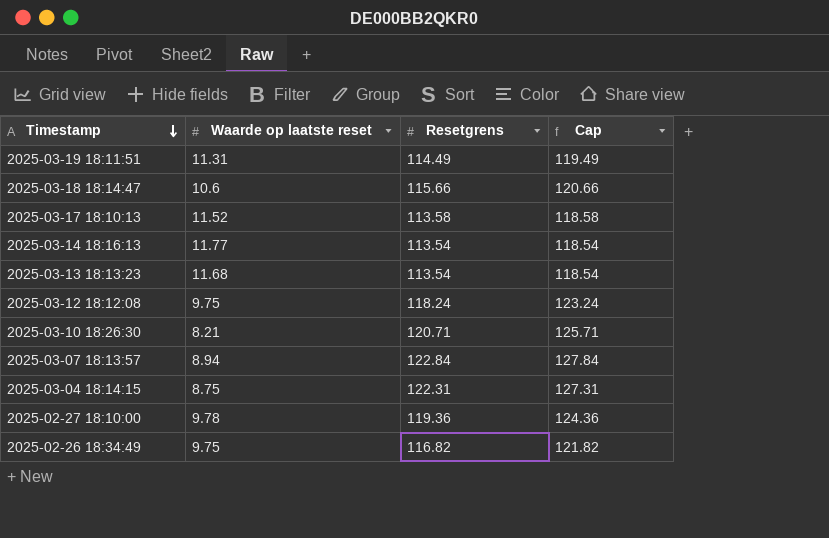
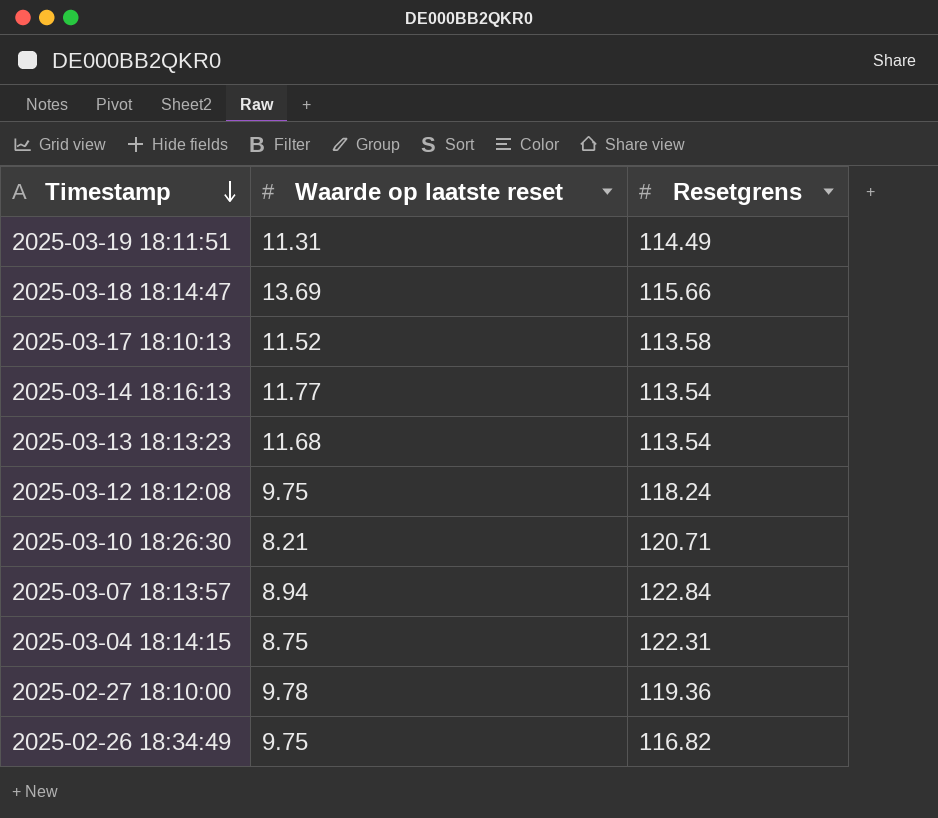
column Cap | formula: [Resetgrens] + 5 -> none
2025-03-18 18:14:47 | Waarde op laatste reset: 10.6 -> 13.69

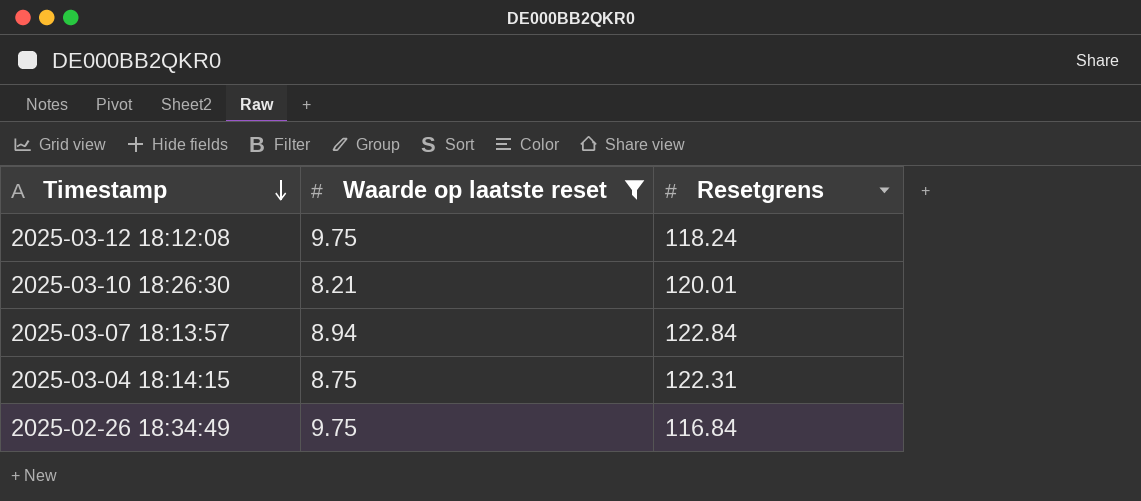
filter: none -> Waarde op laatste reset <= 9.75
2025-03-10 18:26:30 | Resetgrens: 120.71 -> 120.01
2025-02-26 18:34:49 | Resetgrens: 116.82 -> 116.84

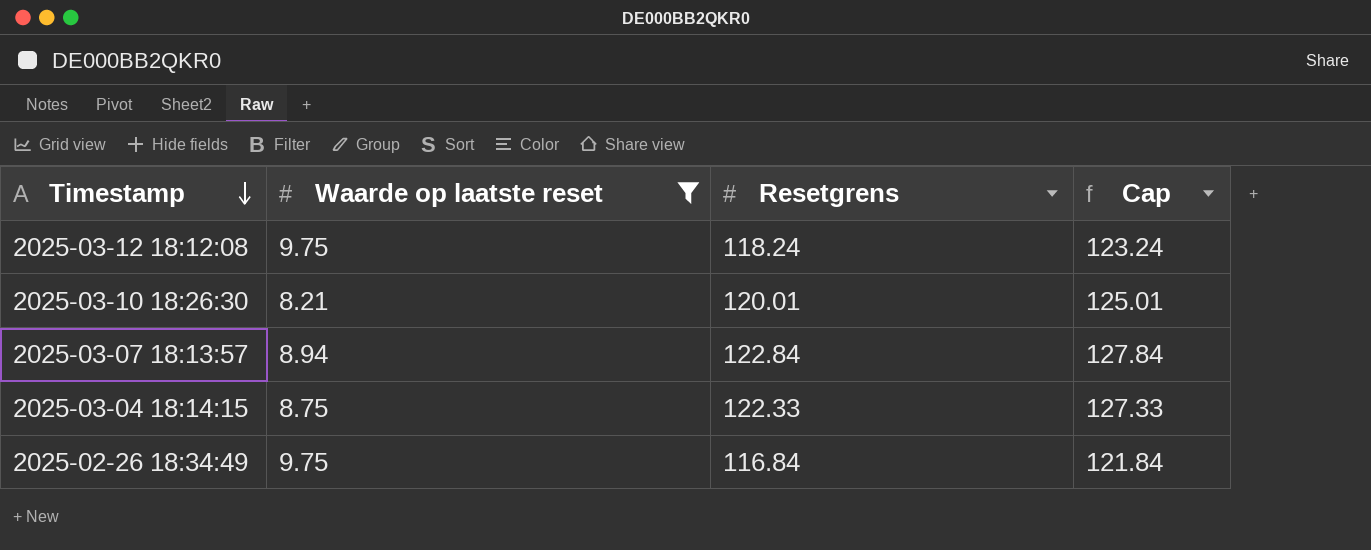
column Cap | formula: none -> [Resetgrens] + 5
2025-03-04 18:14:15 | Resetgrens: 122.31 -> 122.33

